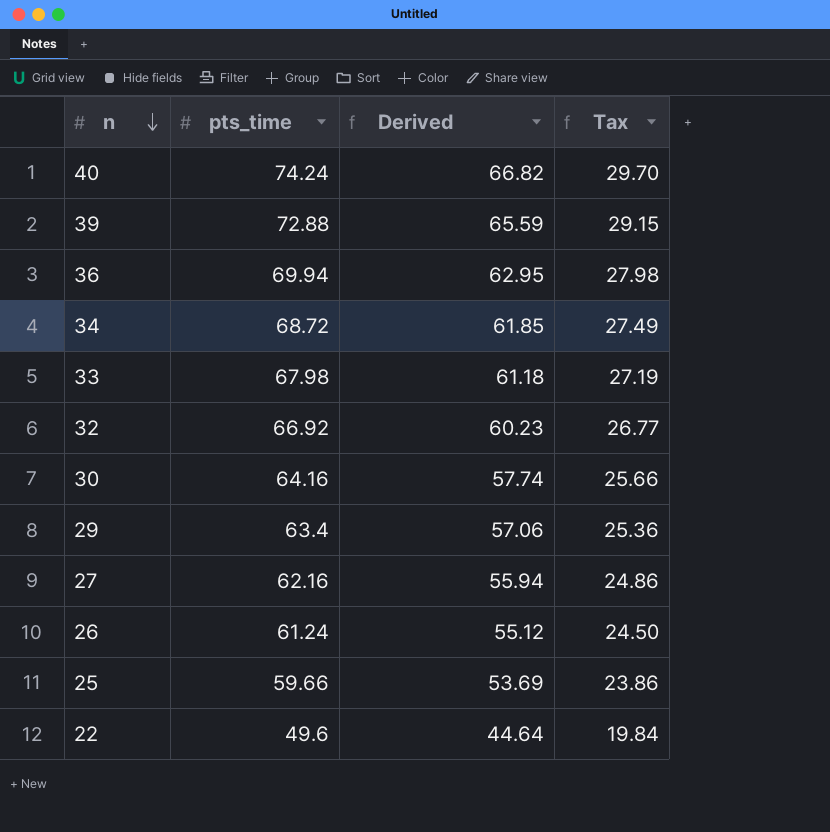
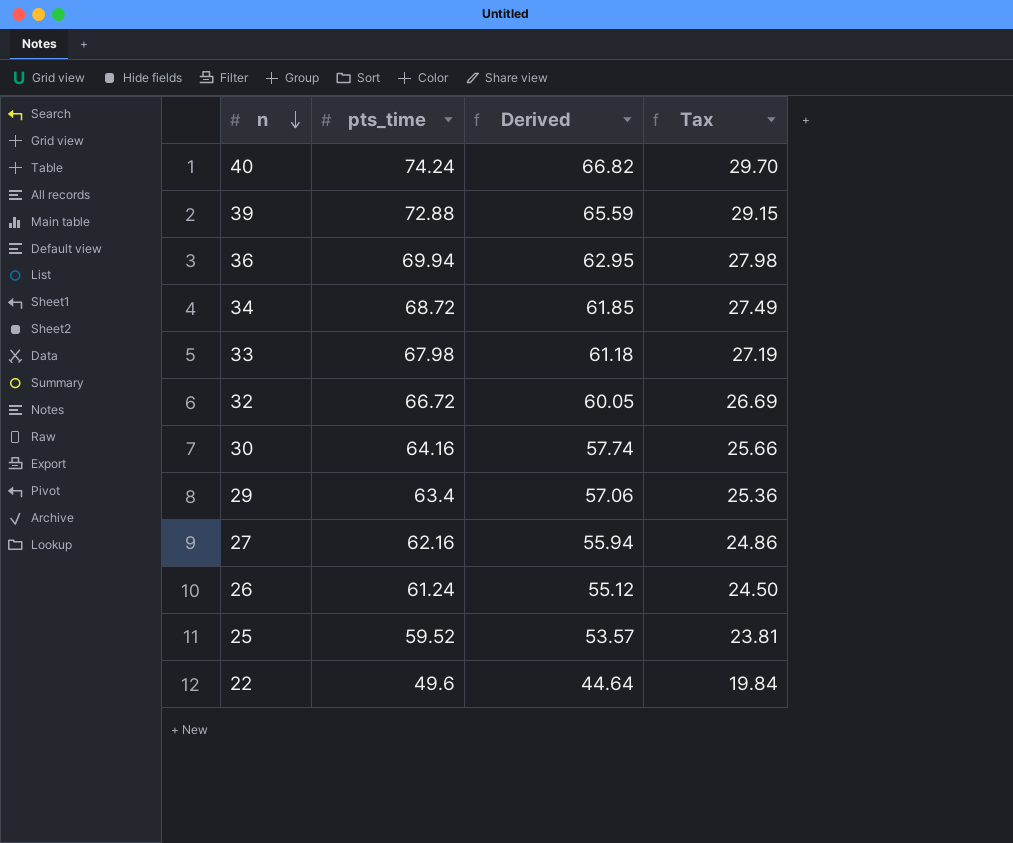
32 | pts_time: 66.92 -> 66.72
32 | Derived: 60.23 -> 60.05
32 | Tax: 26.77 -> 26.69
25 | pts_time: 59.66 -> 59.52
25 | Derived: 53.69 -> 53.57
25 | Tax: 23.86 -> 23.81

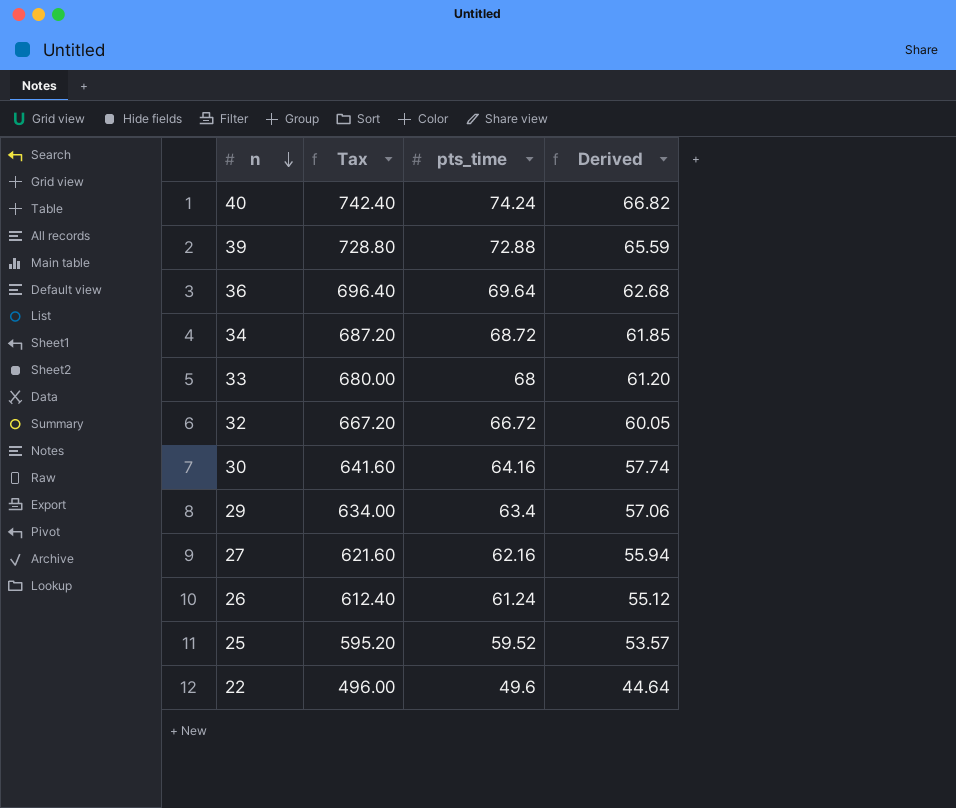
column Tax | formula: [pts_time] * 0.4 -> [pts_time] * 10
column Tax | position: 4 -> 2
36 | pts_time: 69.94 -> 69.64
36 | Derived: 62.95 -> 62.68
33 | pts_time: 67.98 -> 68
33 | Derived: 61.18 -> 61.20

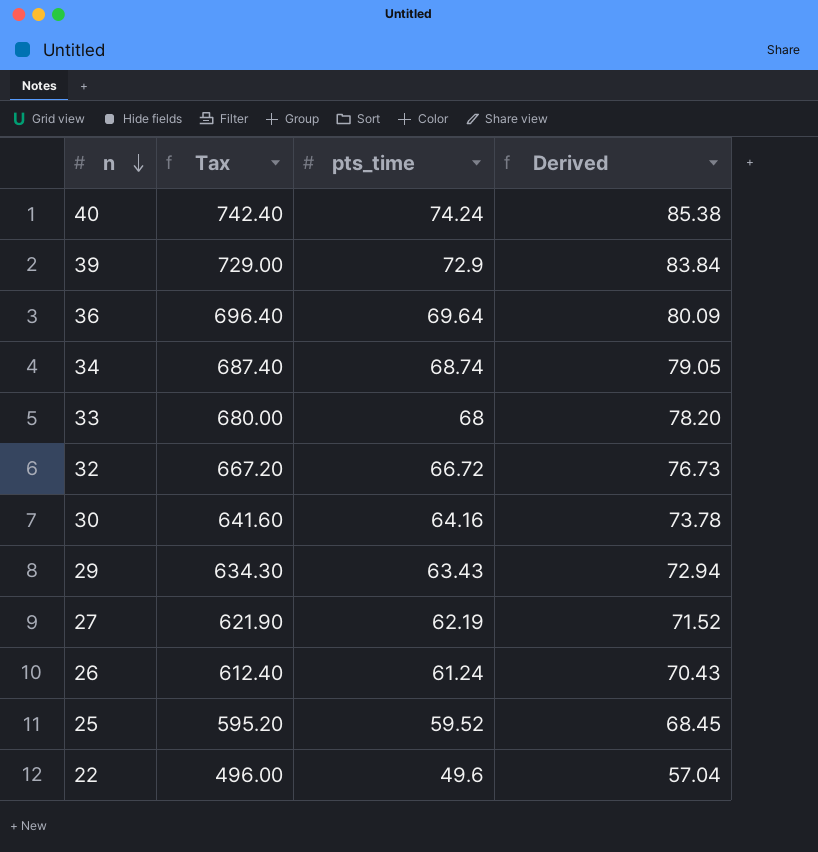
column Derived | formula: [pts_time] * 0.9 -> [pts_time] * 1.15
39 | Tax: 728.80 -> 729.00
39 | pts_time: 72.88 -> 72.9
34 | Tax: 687.20 -> 687.40
34 | pts_time: 68.72 -> 68.74
29 | Tax: 634.00 -> 634.30
29 | pts_time: 63.4 -> 63.43
27 | Tax: 621.60 -> 621.90
27 | pts_time: 62.16 -> 62.19

